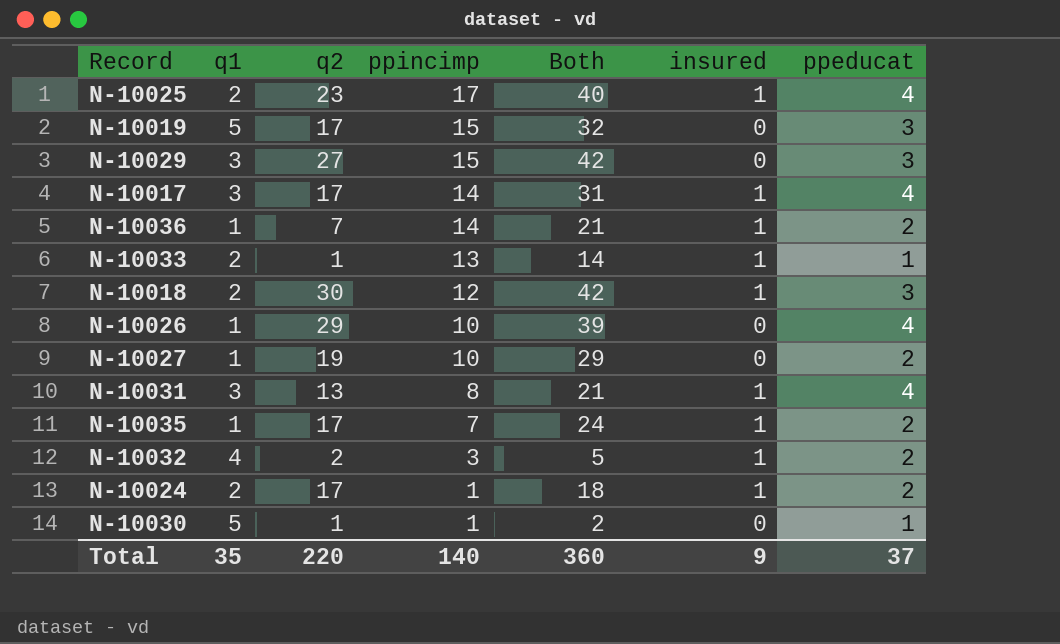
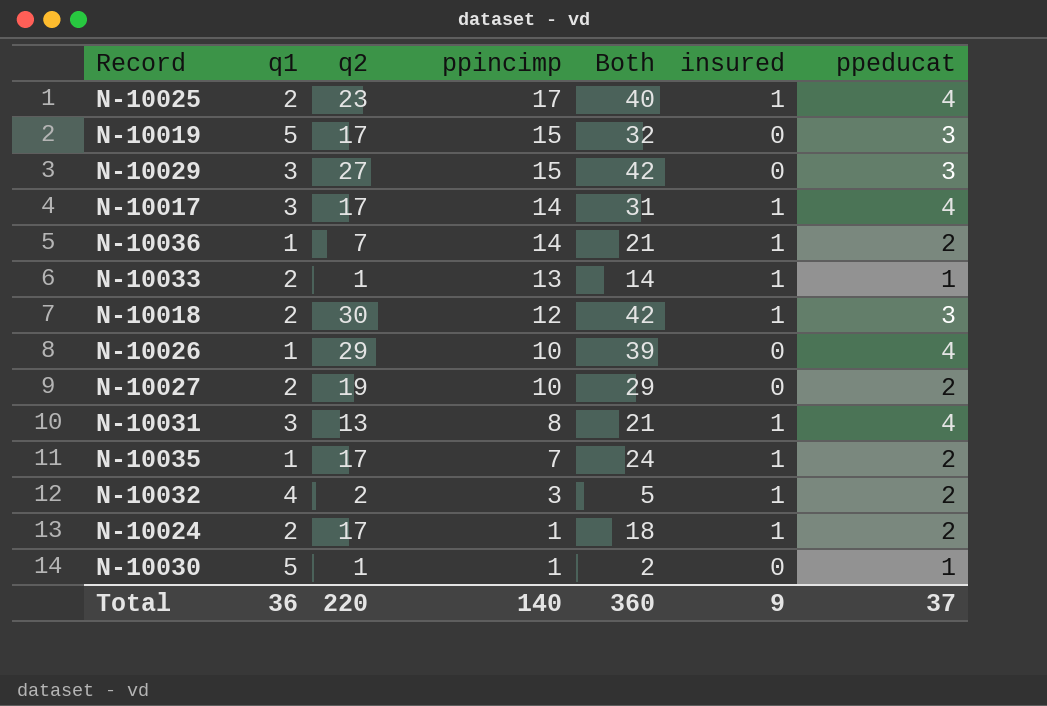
N-10027 | q1: 1 -> 2
Total | q1: 35 -> 36

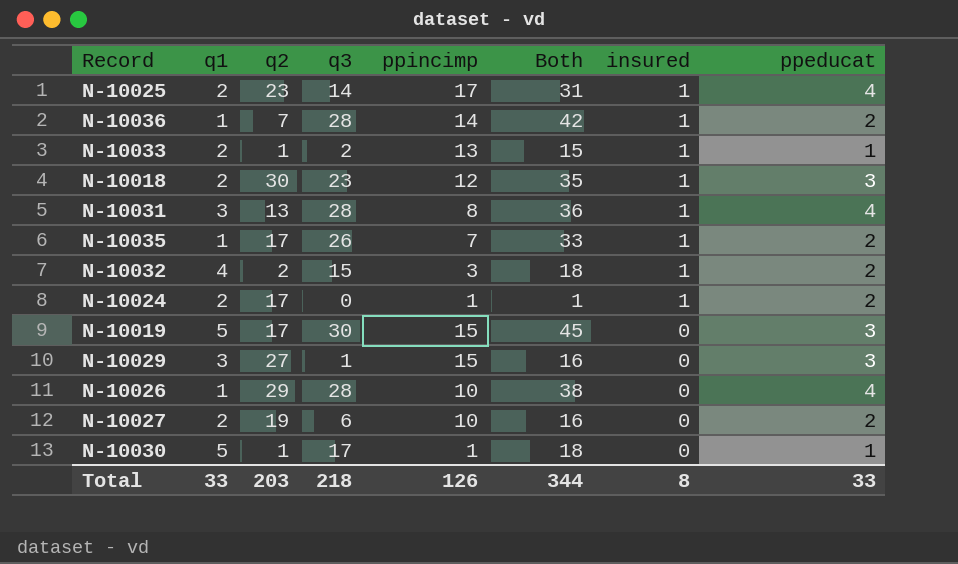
row order: ppincimp descending -> insured descending
column q3 | position: none -> 4
column Both | formula: [q2] + [ppincimp] -> [q3] + [ppincimp]
row N-10017: 3 | 17 | 14 | 31 | 1 | 4 -> none
Total | q1: 36 -> 33
Total | q2: 220 -> 203
Total | ppincimp: 140 -> 126
Total | Both: 360 -> 344
Total | insured: 9 -> 8
Total | ppeducat: 37 -> 33

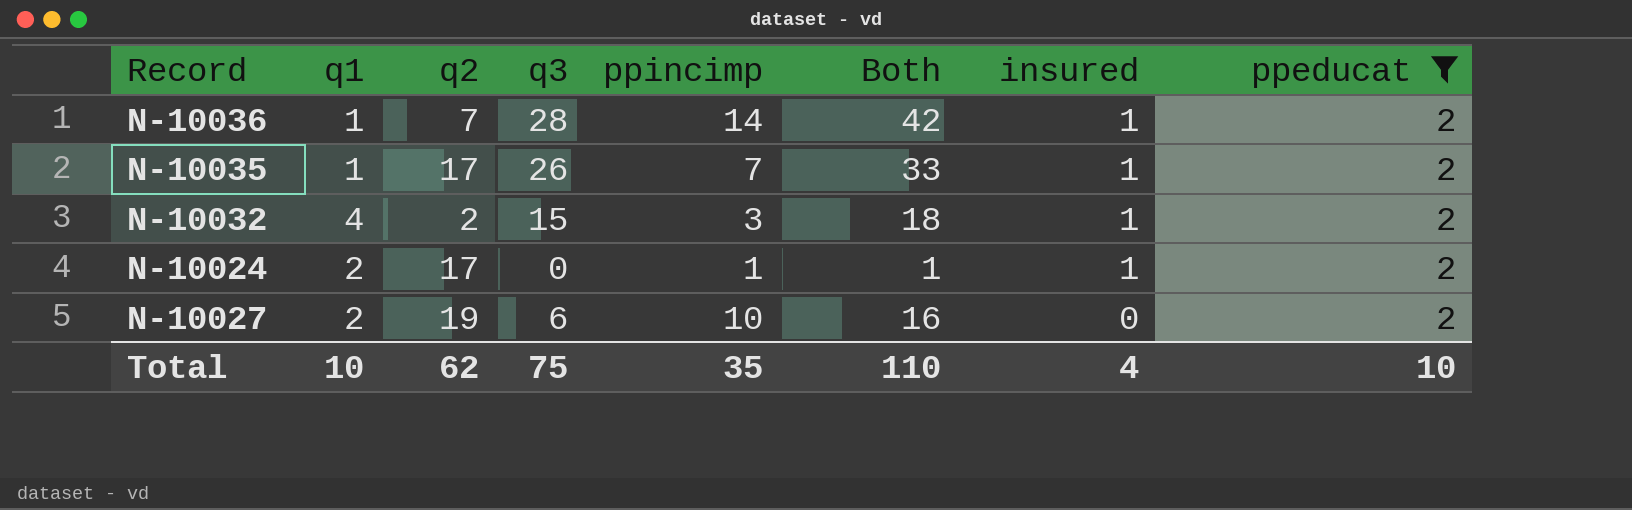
filter: none -> ppeducat = 2
Total | q1: 33 -> 10
Total | q2: 203 -> 62
Total | q3: 218 -> 75
Total | ppincimp: 126 -> 35
Total | Both: 344 -> 110
Total | insured: 8 -> 4
Total | ppeducat: 33 -> 10

